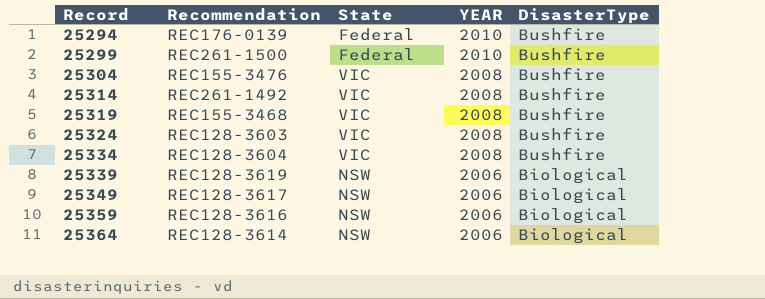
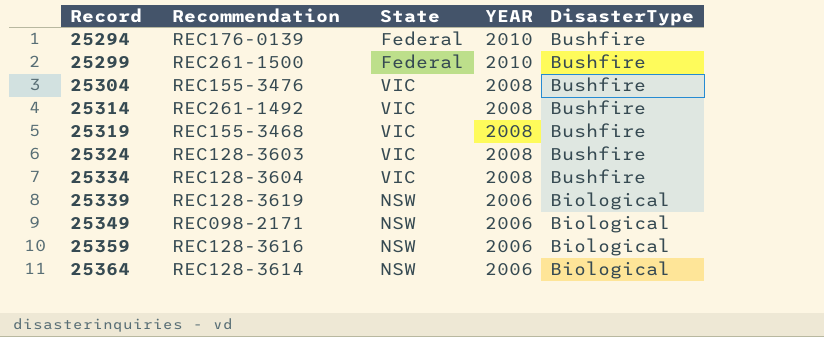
25349 | Recommendation: REC128-3617 -> REC098-2171

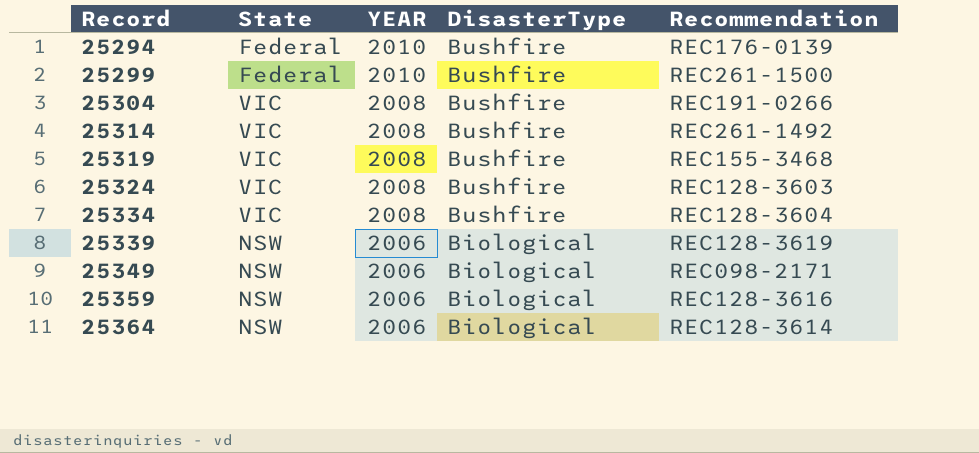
column Recommendation | position: 2 -> 5
25304 | Recommendation: REC155-3476 -> REC191-0266

